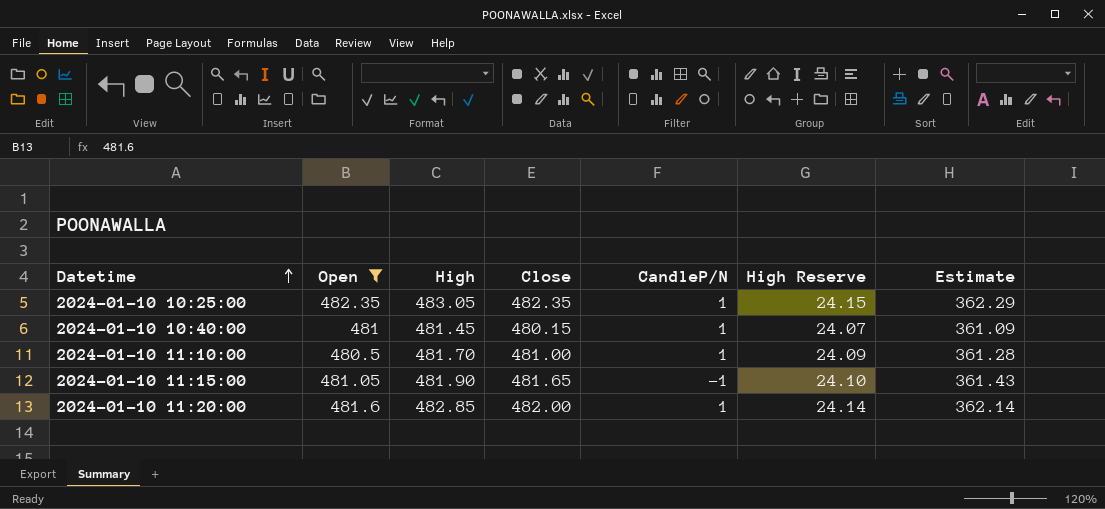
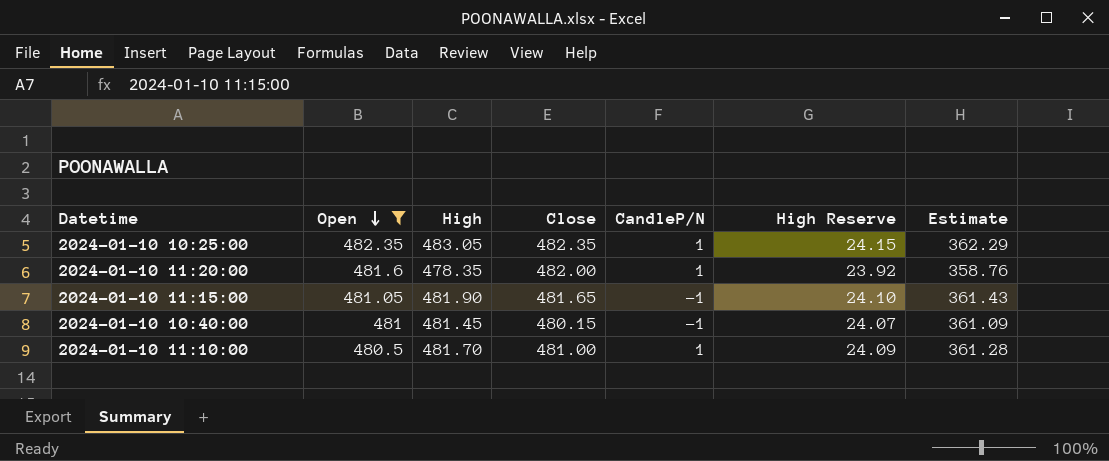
row order: Datetime ascending -> Open descending
2024-01-10 11:20:00 | High: 482.85 -> 478.35
2024-01-10 11:20:00 | High Reserve: 24.14 -> 23.92
2024-01-10 11:20:00 | Estimate: 362.14 -> 358.76
2024-01-10 10:40:00 | CandleP/N: 1 -> -1

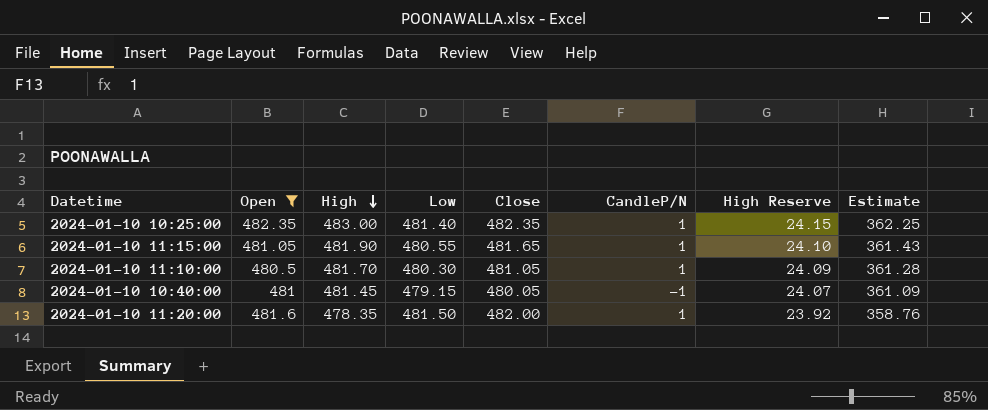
row order: Open descending -> High descending
column Low | position: none -> 4
2024-01-10 10:25:00 | High: 483.05 -> 483.00
2024-01-10 10:25:00 | Estimate: 362.29 -> 362.25
2024-01-10 11:15:00 | CandleP/N: -1 -> 1
2024-01-10 11:10:00 | Close: 481.00 -> 481.05
2024-01-10 10:40:00 | Close: 480.15 -> 480.05

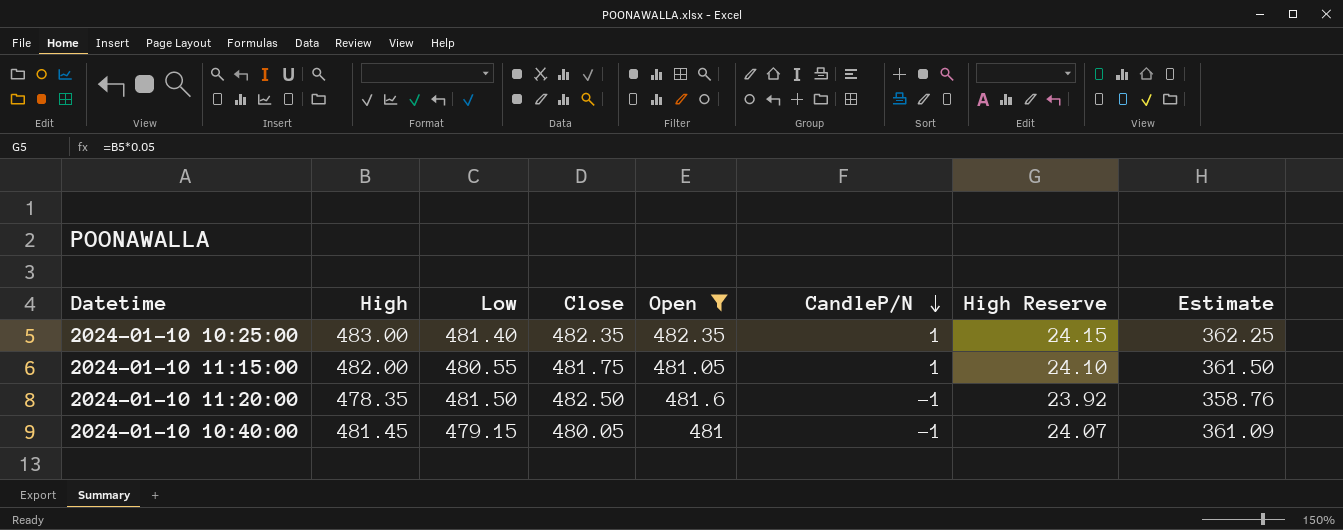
row order: High descending -> CandleP/N descending
column Open | position: 2 -> 5
row 2024-01-10 11:10:00: 480.5 | 481.70 | 480.30 | 481.05 | 1 | 24.09 | 361.28 -> none
2024-01-10 11:15:00 | High: 481.90 -> 482.00
2024-01-10 11:15:00 | Close: 481.65 -> 481.75
2024-01-10 11:15:00 | Estimate: 361.43 -> 361.50
2024-01-10 11:20:00 | Close: 482.00 -> 482.50
2024-01-10 11:20:00 | CandleP/N: 1 -> -1

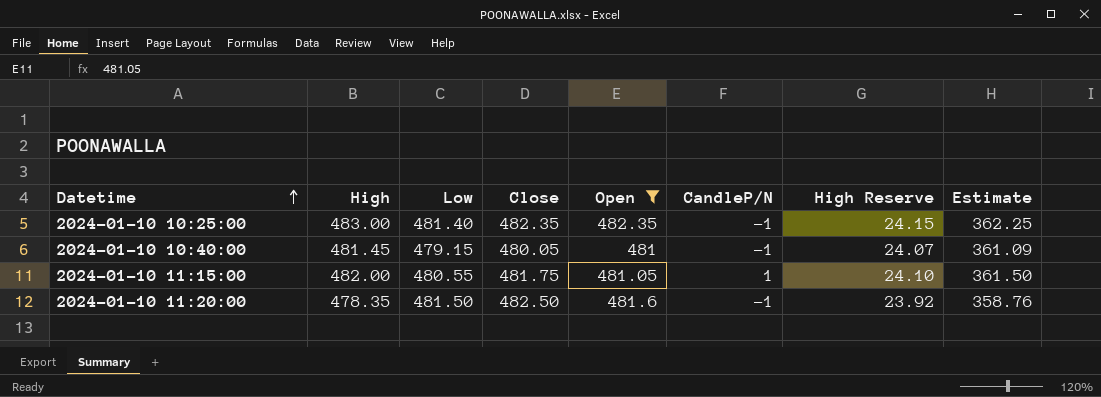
row order: CandleP/N descending -> Datetime ascending
2024-01-10 10:25:00 | CandleP/N: 1 -> -1

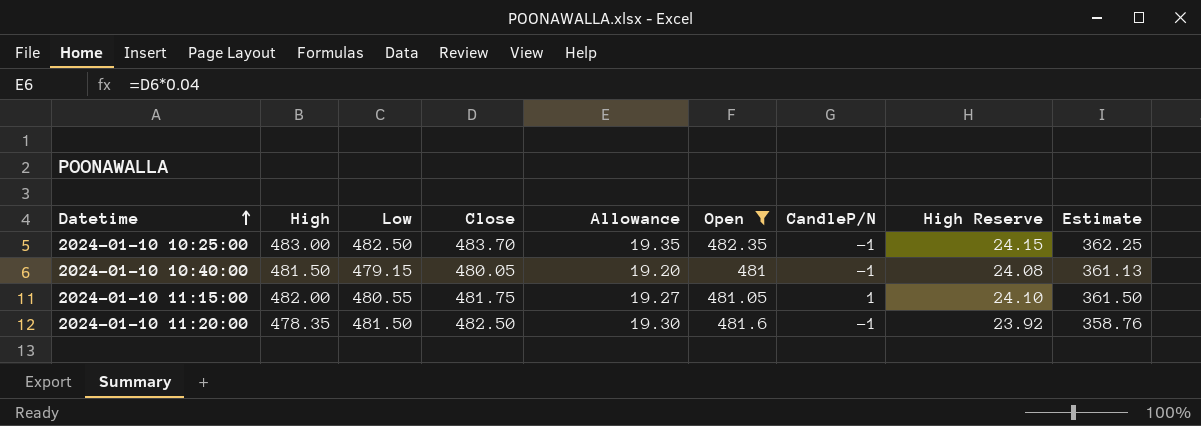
column Allowance | formula: none -> [Close] * 0.04
2024-01-10 10:25:00 | Low: 481.40 -> 482.50
2024-01-10 10:25:00 | Close: 482.35 -> 483.70
2024-01-10 10:40:00 | High: 481.45 -> 481.50
2024-01-10 10:40:00 | High Reserve: 24.07 -> 24.08
2024-01-10 10:40:00 | Estimate: 361.09 -> 361.13

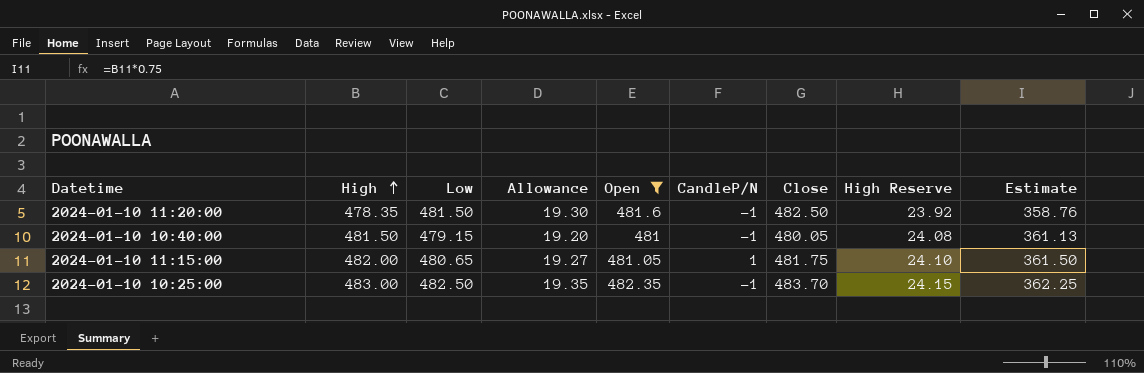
row order: Datetime ascending -> High ascending
column Close | position: 4 -> 7
2024-01-10 11:15:00 | Low: 480.55 -> 480.65

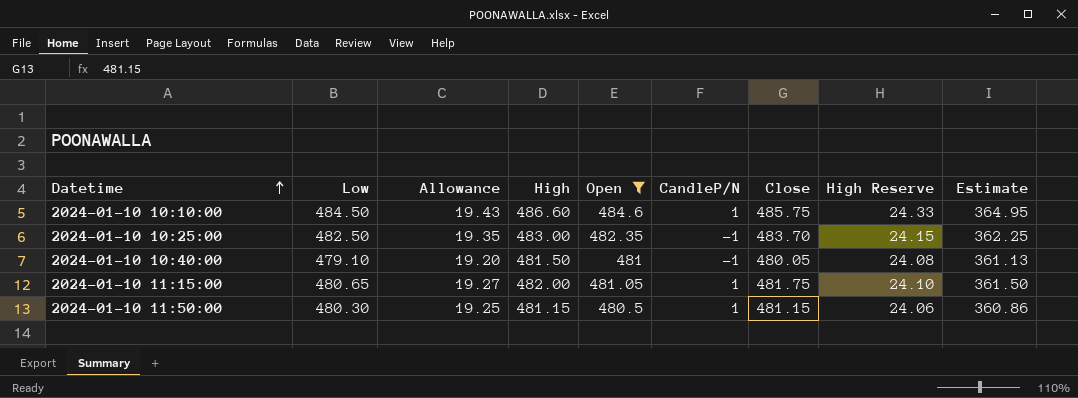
row order: High ascending -> Datetime ascending
column High | position: 2 -> 4
row 2024-01-10 11:20:00: 478.35 | 481.50 | 19.30 | 481.6 | -1 | 482.50 | 23.92 | 358.76 -> none
row 2024-01-10 10:10:00: none -> 484.50 | 19.43 | 486.60 | 484.6 | 1 | 485.75 | 24.33 | 364.95
2024-01-10 10:40:00 | Low: 479.15 -> 479.10
row 2024-01-10 11:50:00: none -> 480.30 | 19.25 | 481.15 | 480.5 | 1 | 481.15 | 24.06 | 360.86

